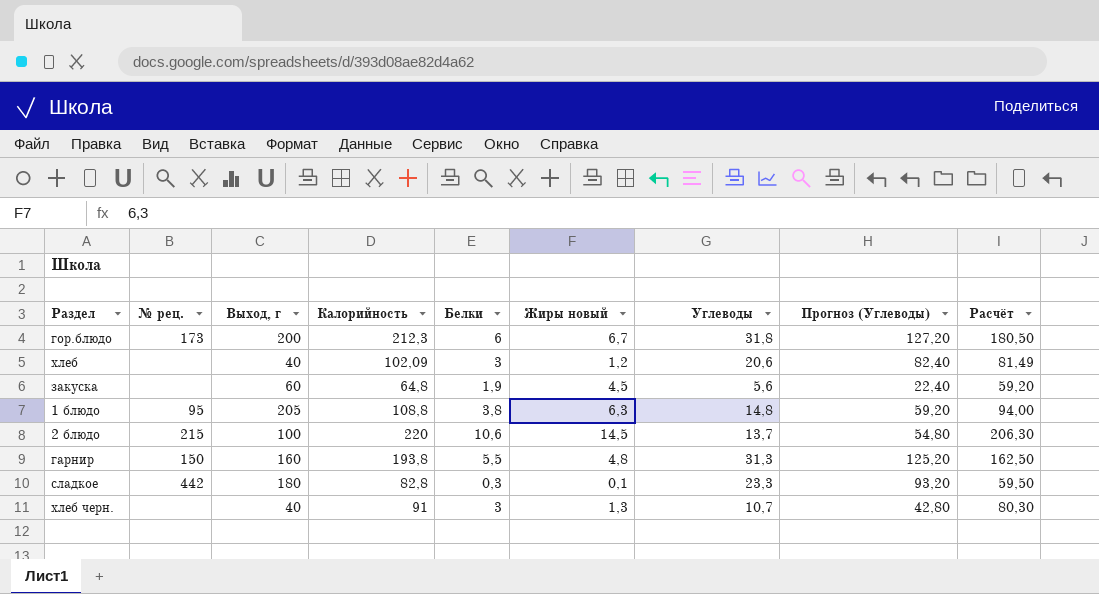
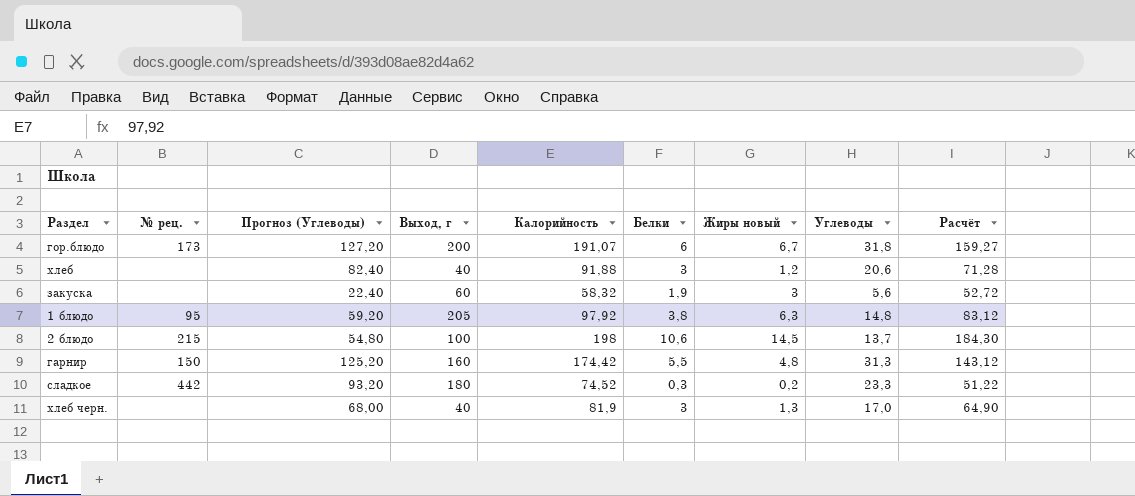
column Прогноз (Углеводы) | position: 8 -> 3
гор.блюдо | Калорийность: 212,3 -> 191,07
гор.блюдо | Расчёт: 180,50 -> 159,27
хлеб | Калорийность: 102,09 -> 91,88
хлеб | Расчёт: 81,49 -> 71,28
закуска | Калорийность: 64,8 -> 58,32
закуска | Жиры новый: 4,5 -> 3
закуска | Расчёт: 59,20 -> 52,72
1 блюдо | Калорийность: 108,8 -> 97,92
1 блюдо | Расчёт: 94,00 -> 83,12
2 блюдо | Калорийность: 220 -> 198
2 блюдо | Расчёт: 206,30 -> 184,30
гарнир | Калорийность: 193,8 -> 174,42
гарнир | Расчёт: 162,50 -> 143,12
сладкое | Калорийность: 82,8 -> 74,52
сладкое | Жиры новый: 0,1 -> 0,2
сладкое | Расчёт: 59,50 -> 51,22
хлеб черн. | Прогноз (Углеводы): 42,80 -> 68,00
хлеб черн. | Калорийность: 91 -> 81,9
хлеб черн. | Углеводы: 10,7 -> 17,0
хлеб черн. | Расчёт: 80,30 -> 64,90

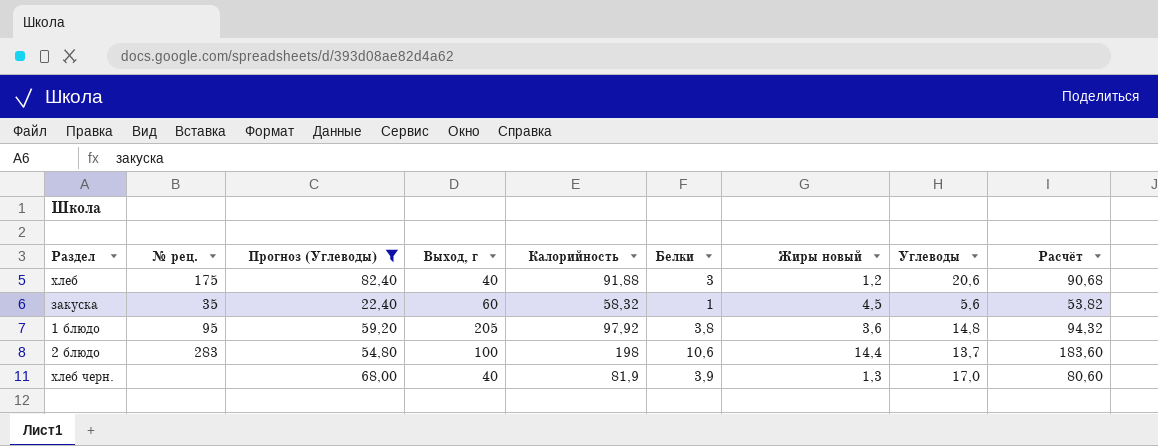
filter: none -> Прогноз (Углеводы) <= 82,40
column Расчёт | formula: [Калорийность] - [Углеводы] -> [Калорийность] - [Жиры новый]
хлеб | № рец.: none -> 175
закуска | № рец.: none -> 35
закуска | Белки: 1,9 -> 1
закуска | Жиры новый: 3 -> 4,5
1 блюдо | Жиры новый: 6,3 -> 3,6
2 блюдо | № рец.: 215 -> 283
2 блюдо | Жиры новый: 14,5 -> 14,4
хлеб черн. | Белки: 3 -> 3,9

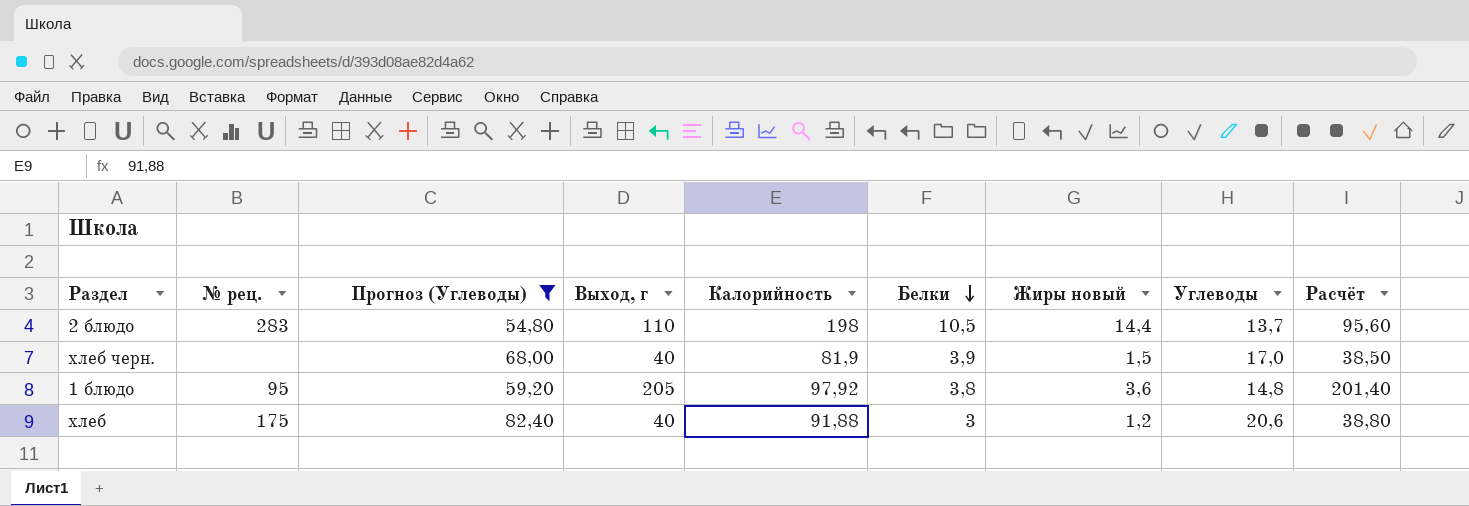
row order: none -> Белки descending
column Расчёт | formula: [Калорийность] - [Жиры новый] -> [Выход, г] - [Жиры новый]
row закуска: 35 | 22,40 | 60 | 58,32 | 1 | 4,5 | 5,6 | 53,82 -> none
2 блюдо | Выход, г: 100 -> 110
2 блюдо | Белки: 10,6 -> 10,5
хлеб черн. | Жиры новый: 1,3 -> 1,5

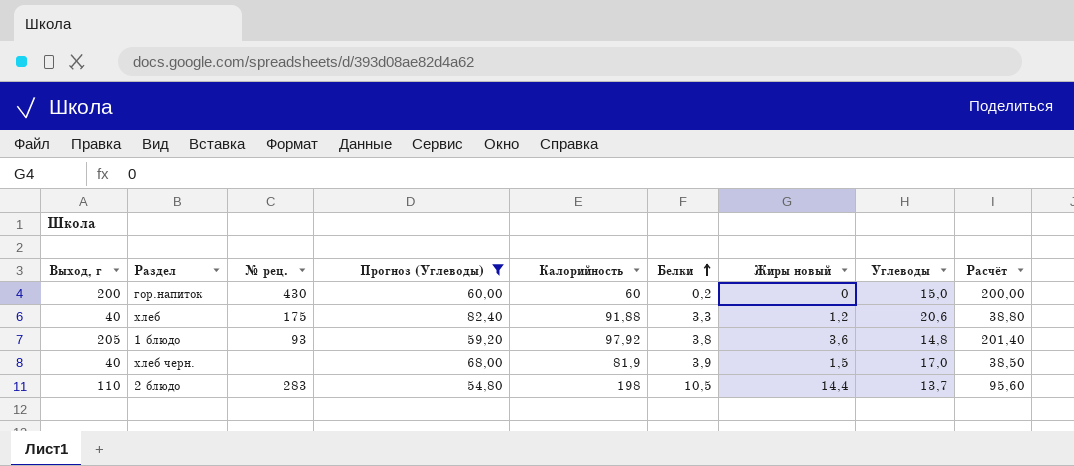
row order: Белки descending -> Белки ascending
column Выход, г | position: 4 -> 1
row гор.напиток: none -> 200 | 430 | 60,00 | 60 | 0,2 | 0 | 15,0 | 200,00
хлеб | Белки: 3 -> 3,3
1 блюдо | № рец.: 95 -> 93

